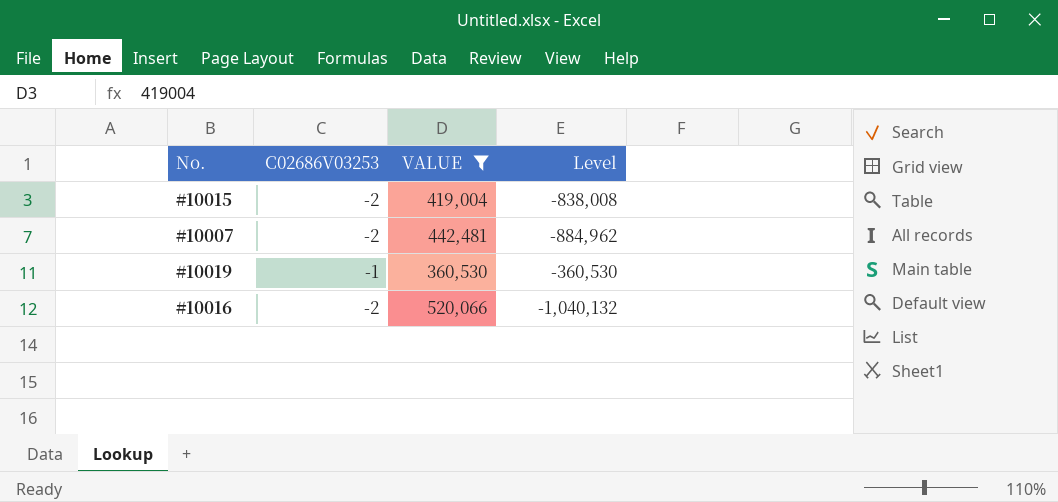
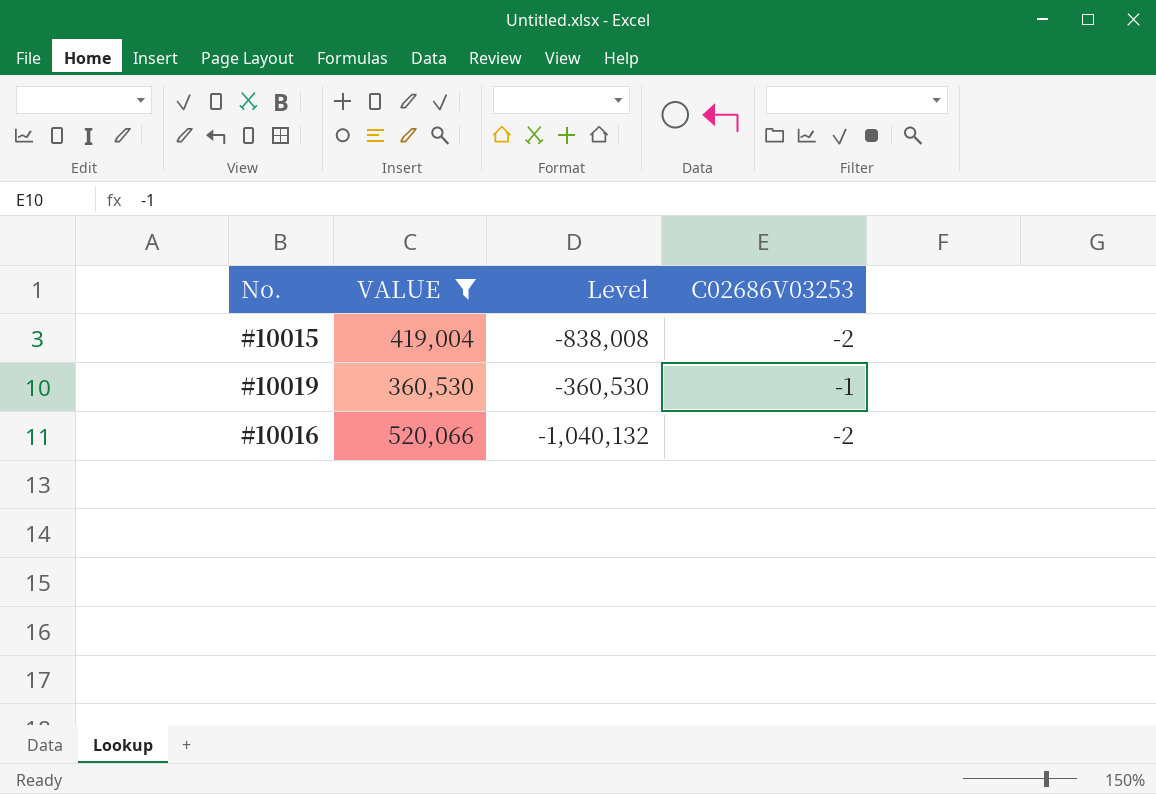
column C02686V03253 | position: 2 -> 4
row #10007: -2 | 442,481 | -884,962 -> none

